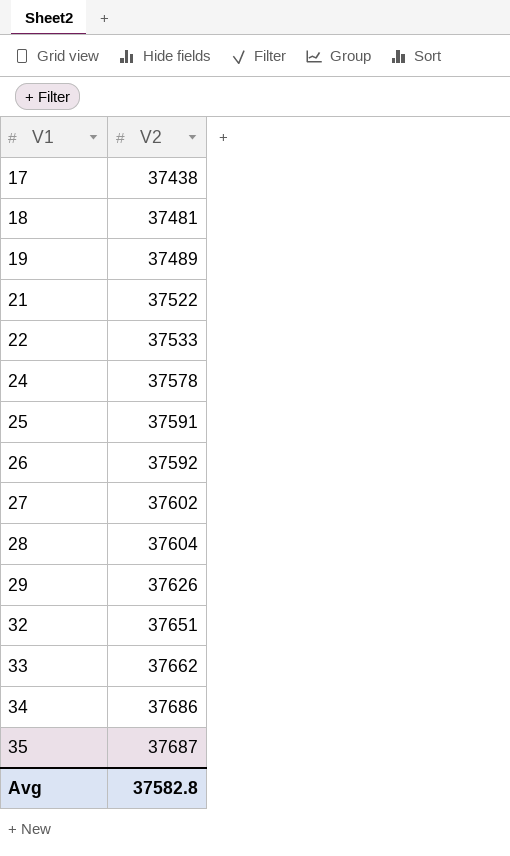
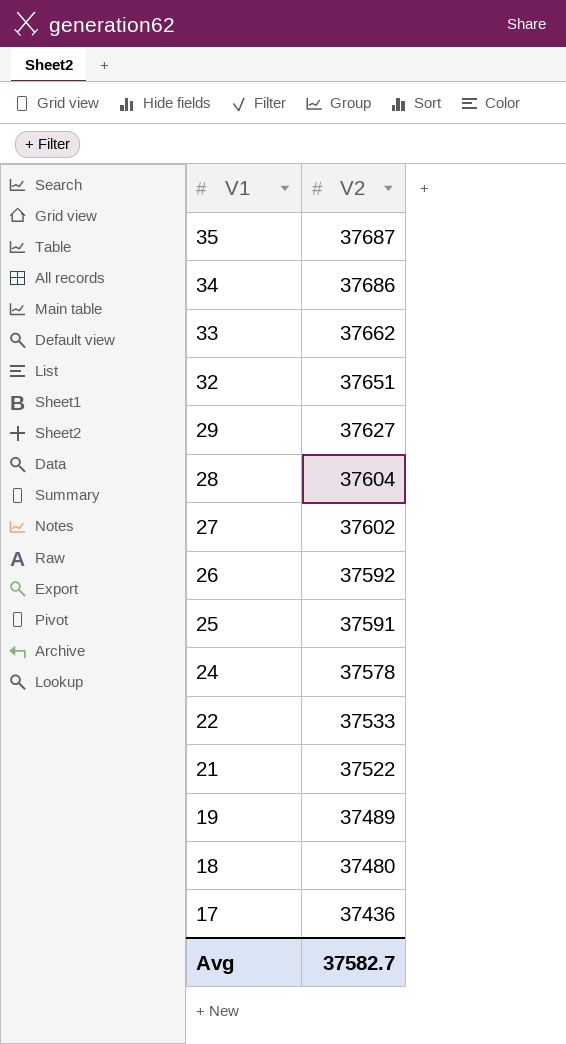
row order: V1 ascending -> V1 descending
29 | V2: 37626 -> 37627
18 | V2: 37481 -> 37480
17 | V2: 37438 -> 37436
Avg | V2: 37582.8 -> 37582.7

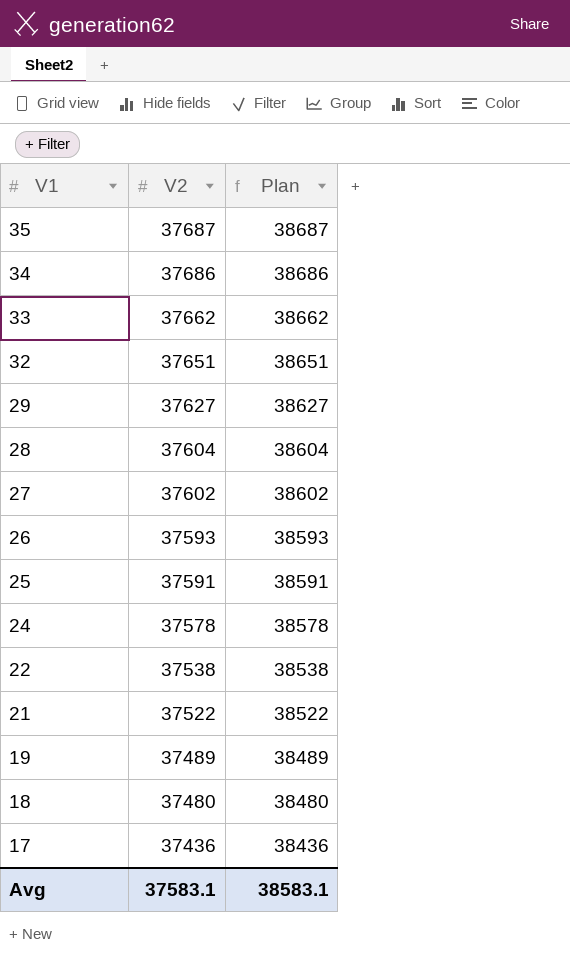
column Plan | formula: none -> [V2] + 1000
26 | V2: 37592 -> 37593
22 | V2: 37533 -> 37538
Avg | V2: 37582.7 -> 37583.1

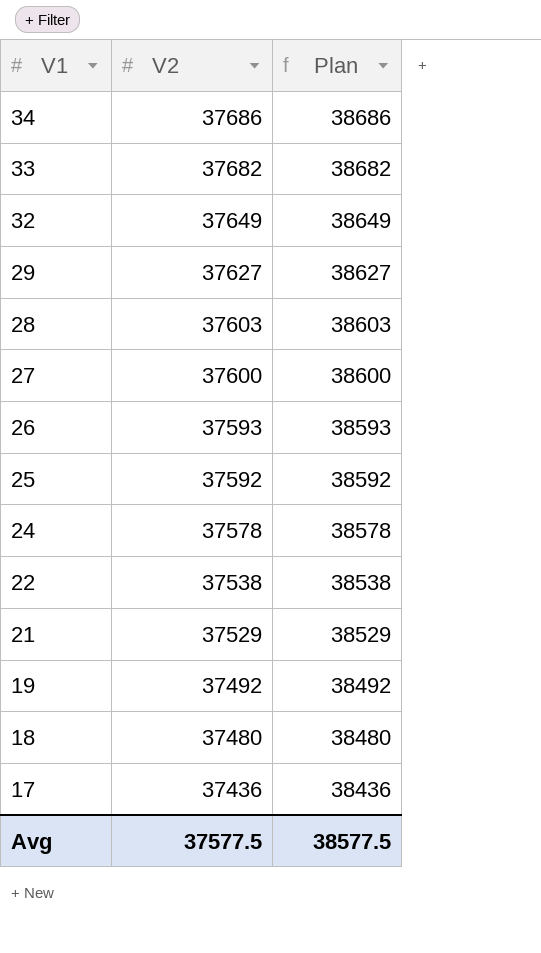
row 35: 37687 | 38687 -> none
33 | V2: 37662 -> 37682
33 | Plan: 38662 -> 38682
32 | V2: 37651 -> 37649
32 | Plan: 38651 -> 38649
28 | V2: 37604 -> 37603
28 | Plan: 38604 -> 38603
27 | V2: 37602 -> 37600
27 | Plan: 38602 -> 38600
25 | V2: 37591 -> 37592
25 | Plan: 38591 -> 38592
21 | V2: 37522 -> 37529
21 | Plan: 38522 -> 38529
19 | V2: 37489 -> 37492
19 | Plan: 38489 -> 38492
Avg | V2: 37583.1 -> 37577.5
Avg | Plan: 38583.1 -> 38577.5

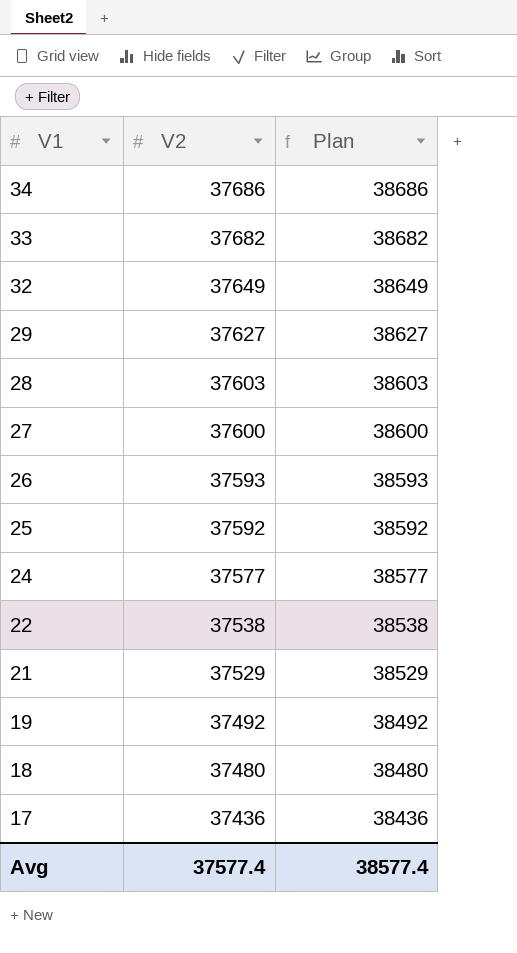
24 | V2: 37578 -> 37577
24 | Plan: 38578 -> 38577
Avg | V2: 37577.5 -> 37577.4
Avg | Plan: 38577.5 -> 38577.4

